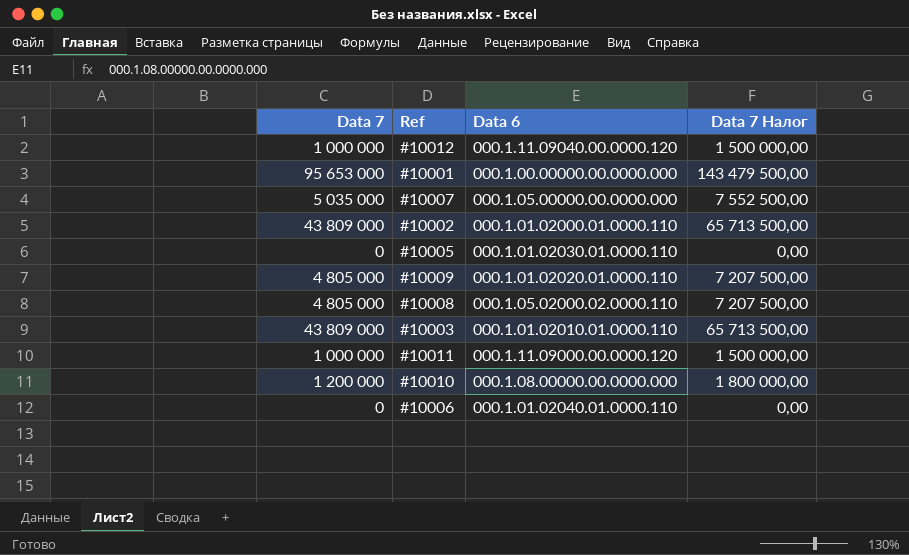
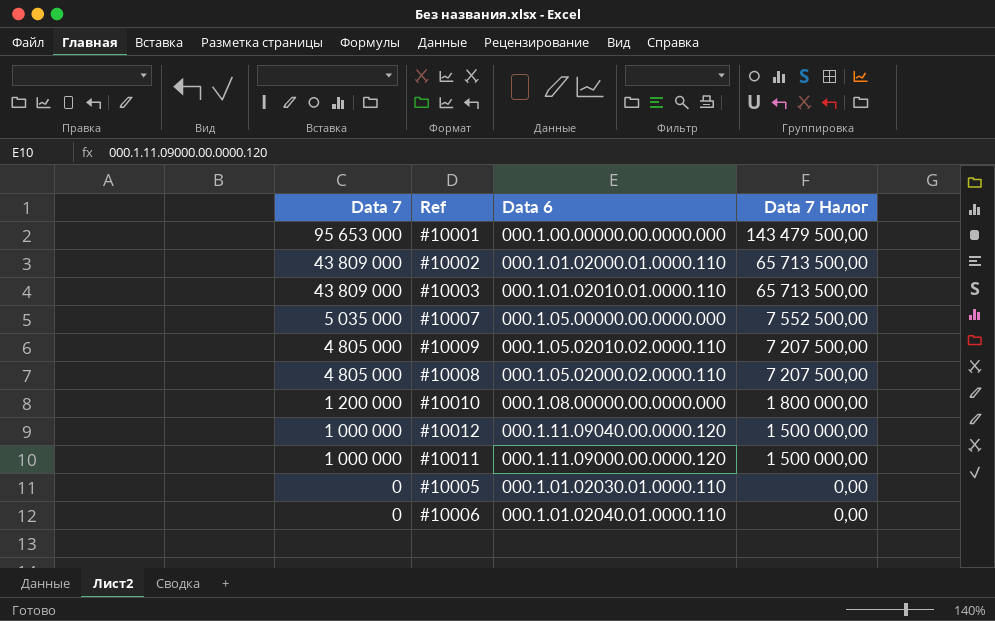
row order: none -> Data 7 descending
#10009 | Data 6: 000.1.01.02020.01.0000.110 -> 000.1.05.02010.02.0000.110

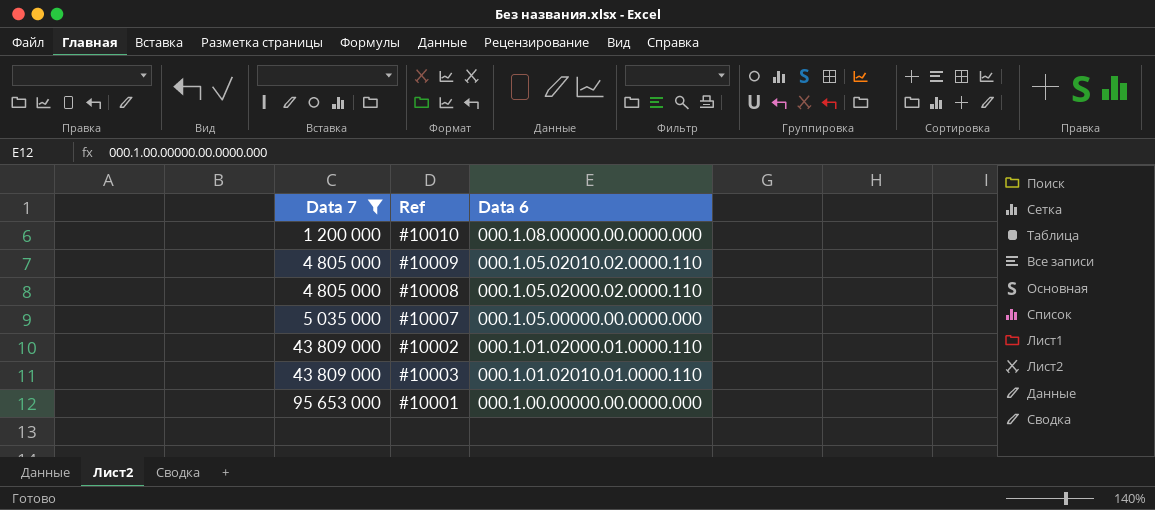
filter: none -> Data 7 >= 1 200 000
row order: Data 7 descending -> Data 7 ascending
column Data 7 Налог | formula: [Data 7] * 1,5 -> none

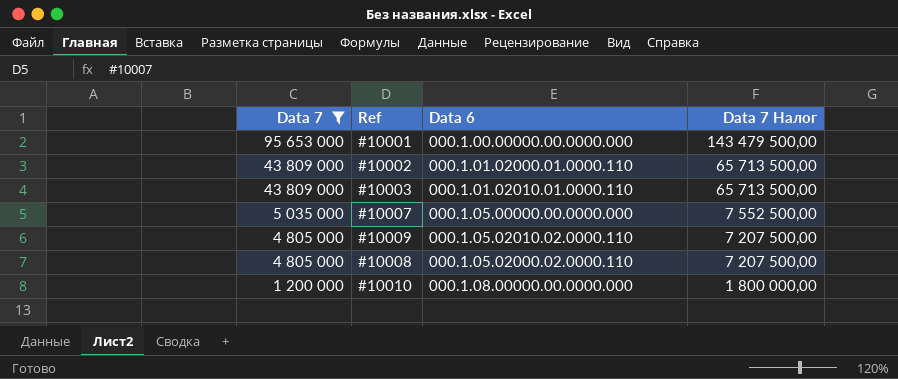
row order: Data 7 ascending -> Data 7 descending
column Data 7 Налог | formula: none -> [Data 7] * 1,5

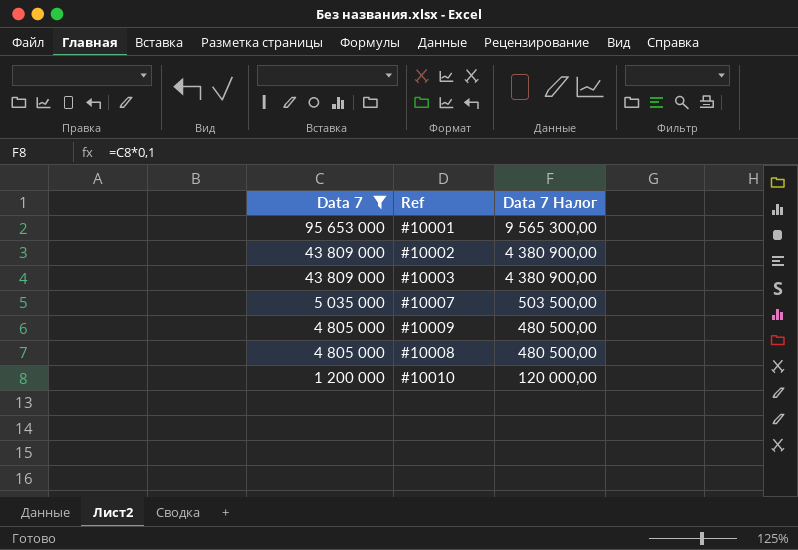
column Data 6 | position: 3 -> none
column Data 7 Налог | formula: [Data 7] * 1,5 -> [Data 7] * 0,1

